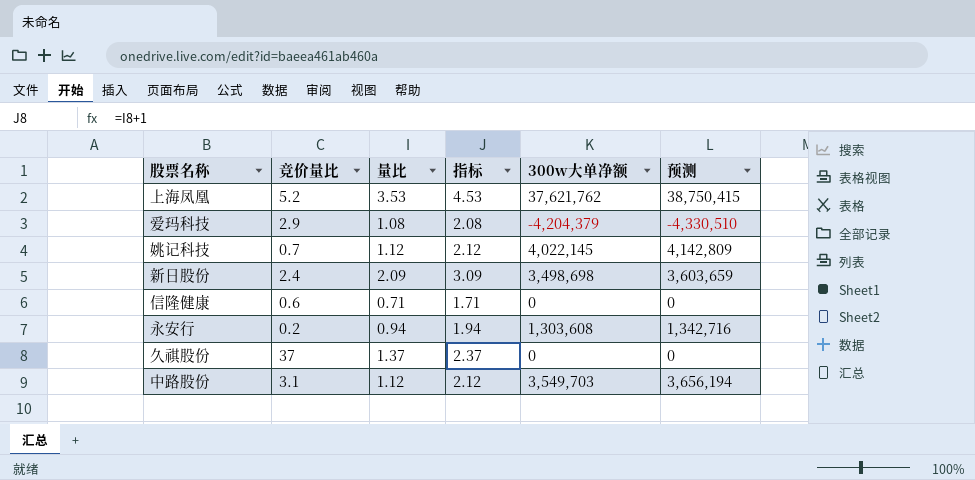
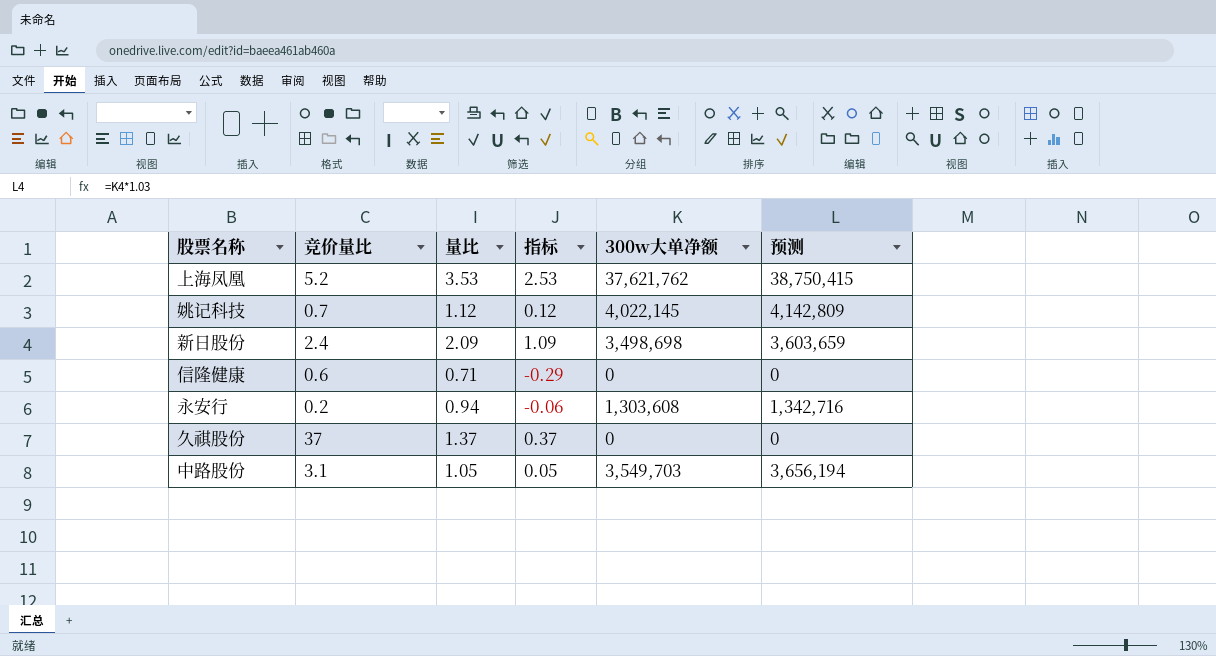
column 指标 | formula: [量比] + 1 -> [量比] - 1
row 爱玛科技: 2.9 | 1.08 | 2.08 | -4,204,379 | -4,330,510 -> none
中路股份 | 量比: 1.12 -> 1.05

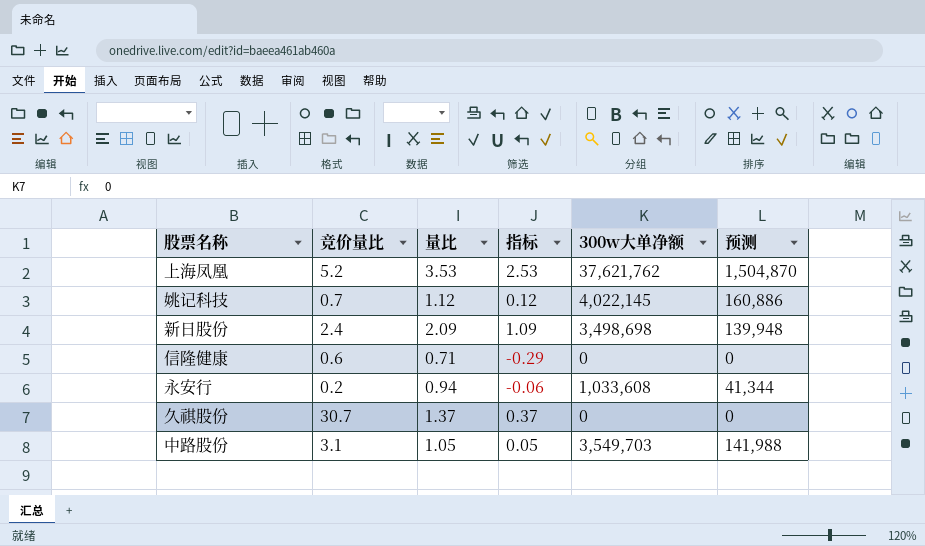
column 预测 | formula: [300w大单净额] * 1.03 -> [300w大单净额] * 0.04
永安行 | 300w大单净额: 1,303,608 -> 1,033,608
久祺股份 | 竞价量比: 37 -> 30.7

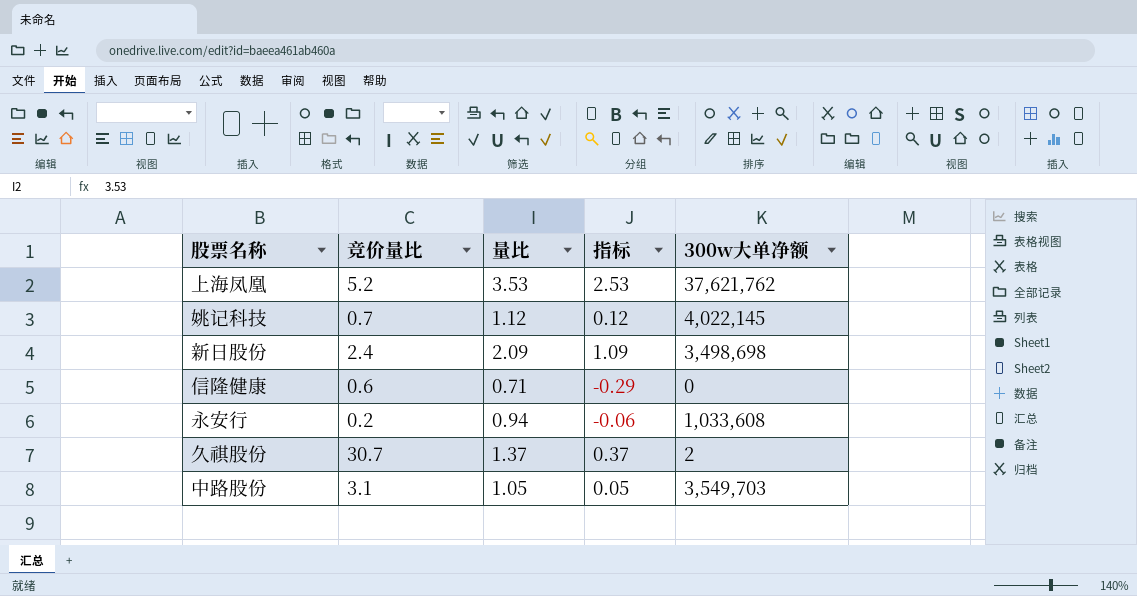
column 预测 | formula: [300w大单净额] * 0.04 -> none
久祺股份 | 300w大单净额: 0 -> 2

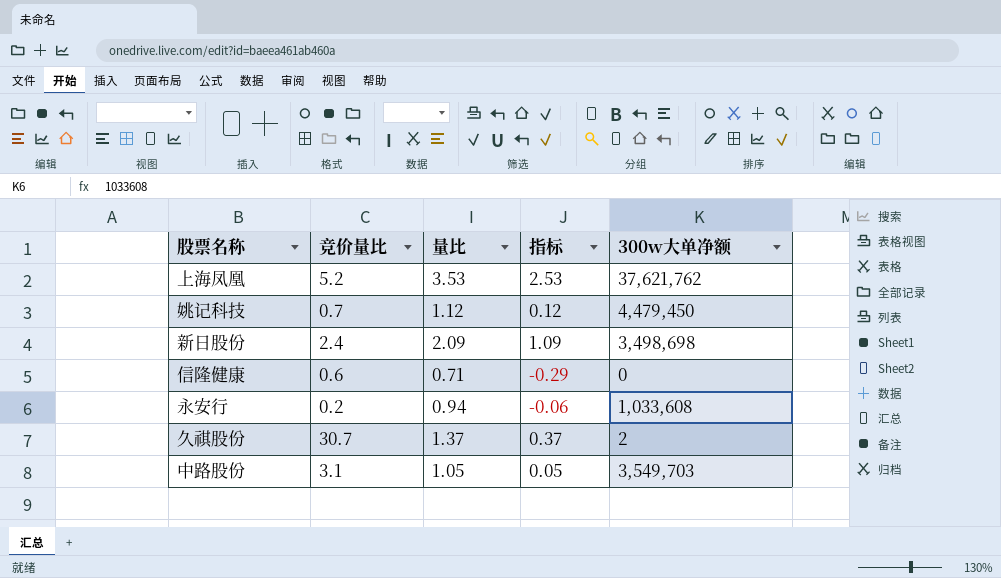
姚记科技 | 300w大单净额: 4,022,145 -> 4,479,450

